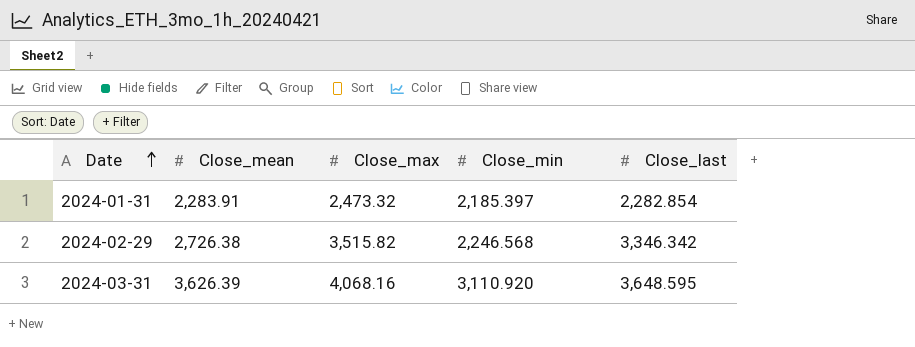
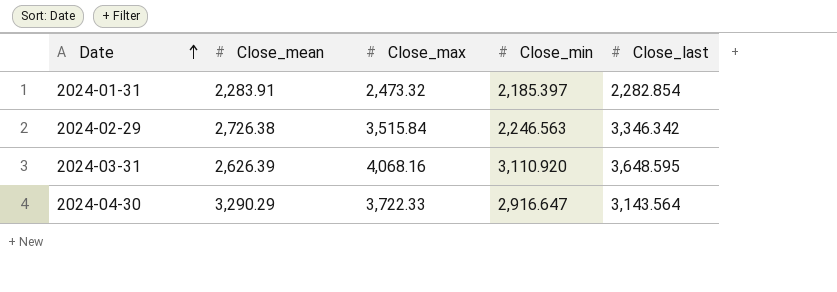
2024-02-29 | Close_max: 3,515.82 -> 3,515.84
2024-02-29 | Close_min: 2,246.568 -> 2,246.563
2024-03-31 | Close_mean: 3,626.39 -> 2,626.39
row 2024-04-30: none -> 3,290.29 | 3,722.33 | 2,916.647 | 3,143.564

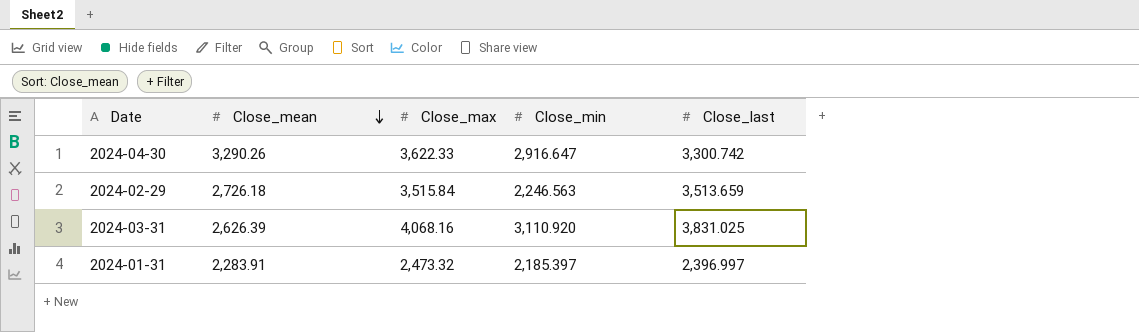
row order: Date ascending -> Close_mean descending
2024-04-30 | Close_mean: 3,290.29 -> 3,290.26
2024-04-30 | Close_max: 3,722.33 -> 3,622.33
2024-04-30 | Close_last: 3,143.564 -> 3,300.742
2024-02-29 | Close_mean: 2,726.38 -> 2,726.18
2024-02-29 | Close_last: 3,346.342 -> 3,513.659
2024-03-31 | Close_last: 3,648.595 -> 3,831.025
2024-01-31 | Close_last: 2,282.854 -> 2,396.997

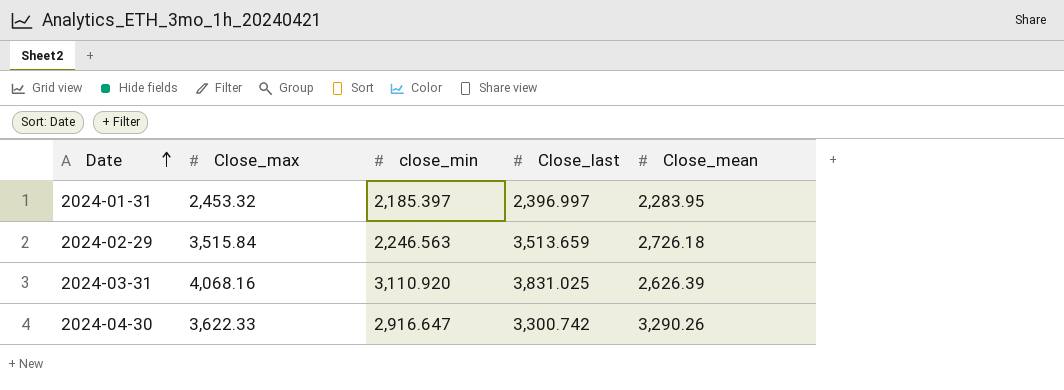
row order: Close_mean descending -> Date ascending
column name: Close_min -> close_min
column Close_mean | position: 2 -> 5
2024-01-31 | Close_max: 2,473.32 -> 2,453.32
2024-01-31 | Close_mean: 2,283.91 -> 2,283.95

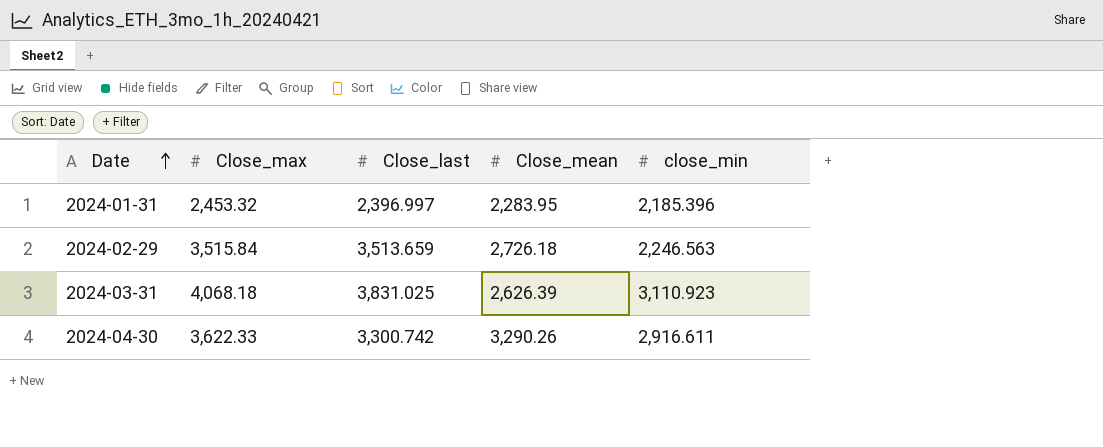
column close_min | position: 3 -> 5
2024-01-31 | close_min: 2,185.397 -> 2,185.396
2024-03-31 | Close_max: 4,068.16 -> 4,068.18
2024-03-31 | close_min: 3,110.920 -> 3,110.923
2024-04-30 | close_min: 2,916.647 -> 2,916.611

